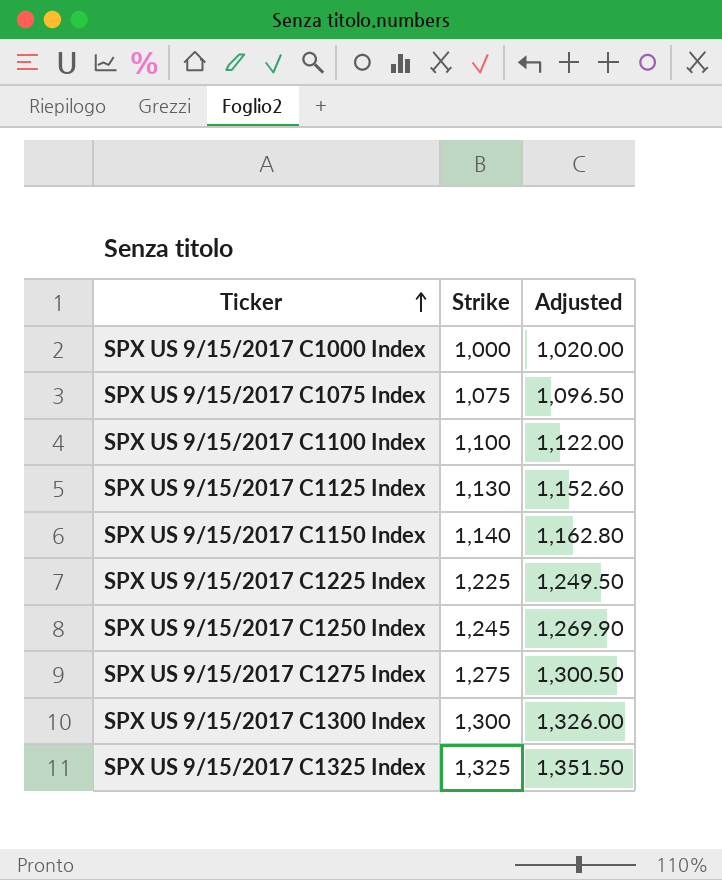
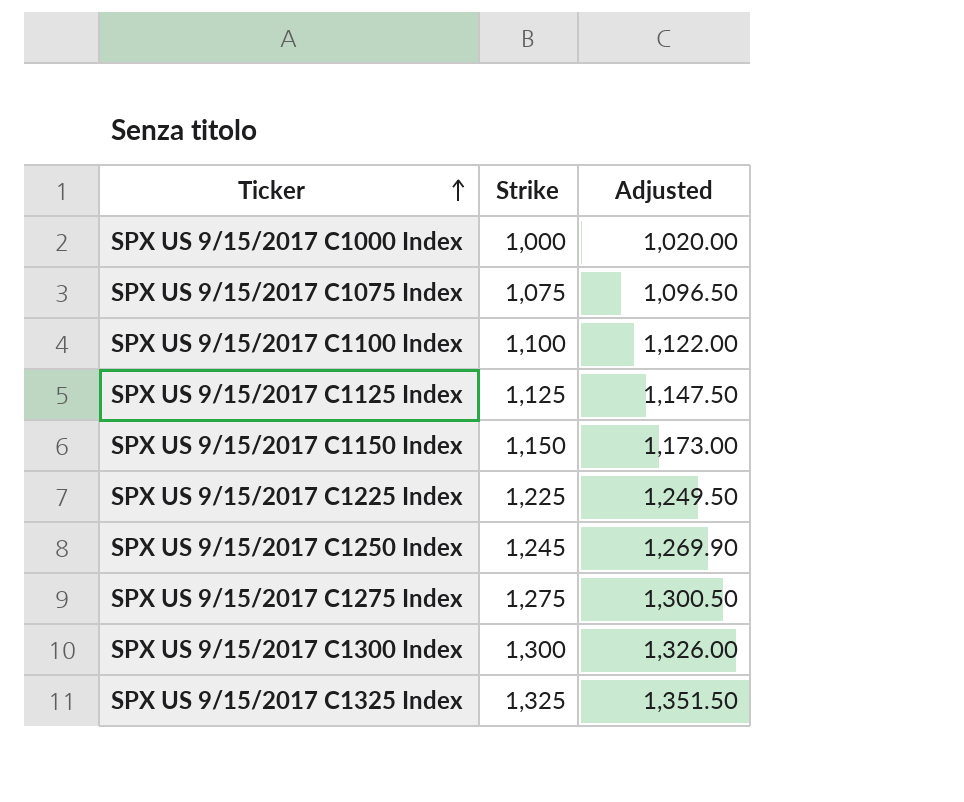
SPX US 9/15/2017 C1125 Index | Strike: 1,130 -> 1,125
SPX US 9/15/2017 C1125 Index | Adjusted: 1,152.60 -> 1,147.50
SPX US 9/15/2017 C1150 Index | Strike: 1,140 -> 1,150
SPX US 9/15/2017 C1150 Index | Adjusted: 1,162.80 -> 1,173.00

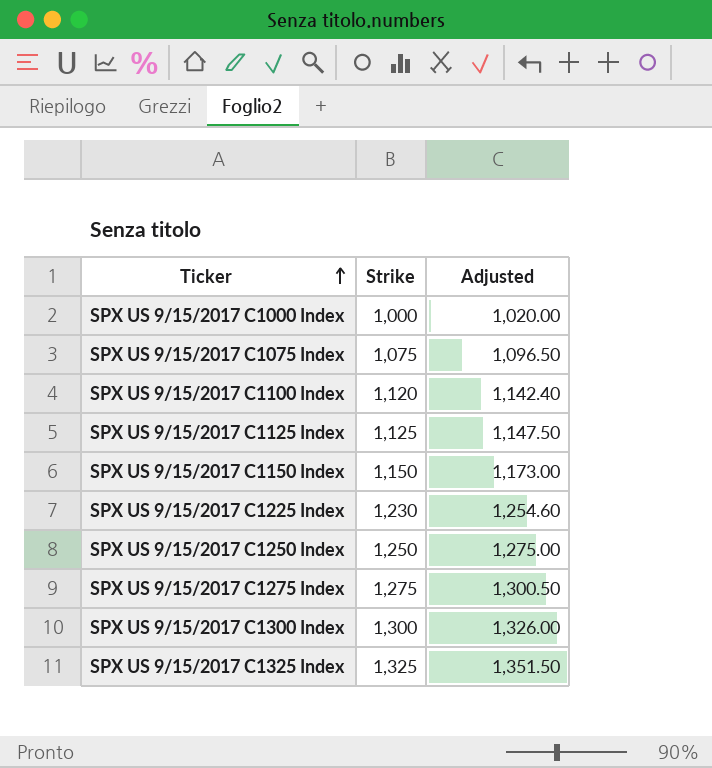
SPX US 9/15/2017 C1100 Index | Strike: 1,100 -> 1,120
SPX US 9/15/2017 C1100 Index | Adjusted: 1,122.00 -> 1,142.40
SPX US 9/15/2017 C1225 Index | Strike: 1,225 -> 1,230
SPX US 9/15/2017 C1225 Index | Adjusted: 1,249.50 -> 1,254.60
SPX US 9/15/2017 C1250 Index | Strike: 1,245 -> 1,250
SPX US 9/15/2017 C1250 Index | Adjusted: 1,269.90 -> 1,275.00

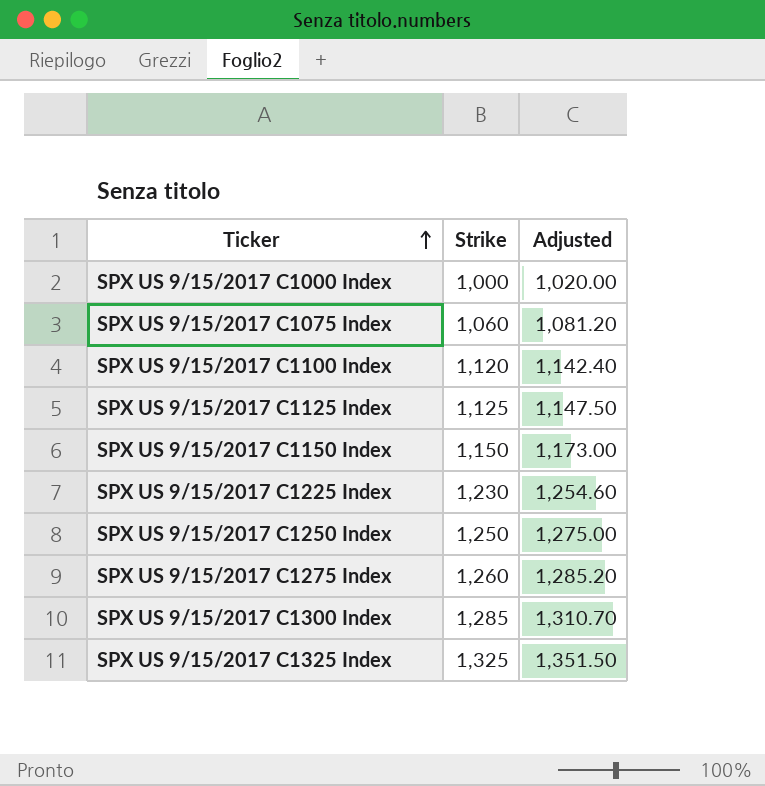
SPX US 9/15/2017 C1075 Index | Strike: 1,075 -> 1,060
SPX US 9/15/2017 C1075 Index | Adjusted: 1,096.50 -> 1,081.20
SPX US 9/15/2017 C1275 Index | Strike: 1,275 -> 1,260
SPX US 9/15/2017 C1275 Index | Adjusted: 1,300.50 -> 1,285.20
SPX US 9/15/2017 C1300 Index | Strike: 1,300 -> 1,285
SPX US 9/15/2017 C1300 Index | Adjusted: 1,326.00 -> 1,310.70

